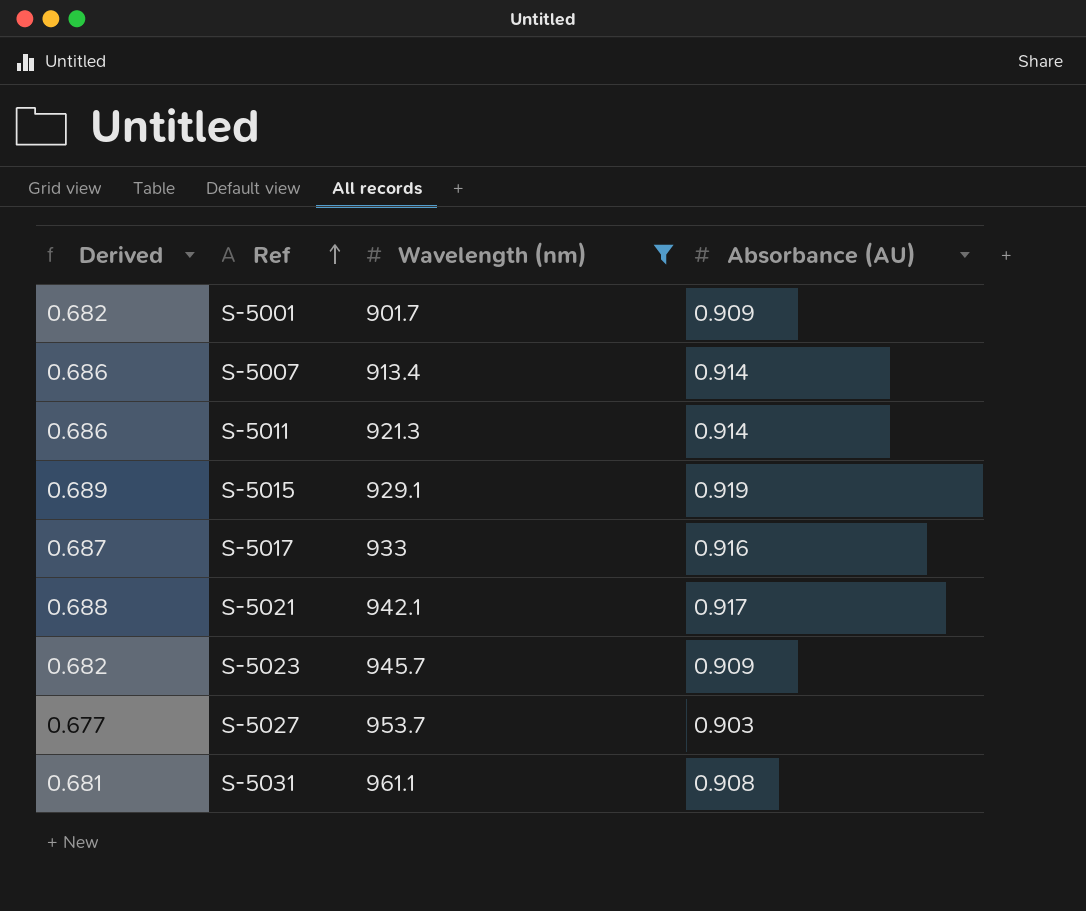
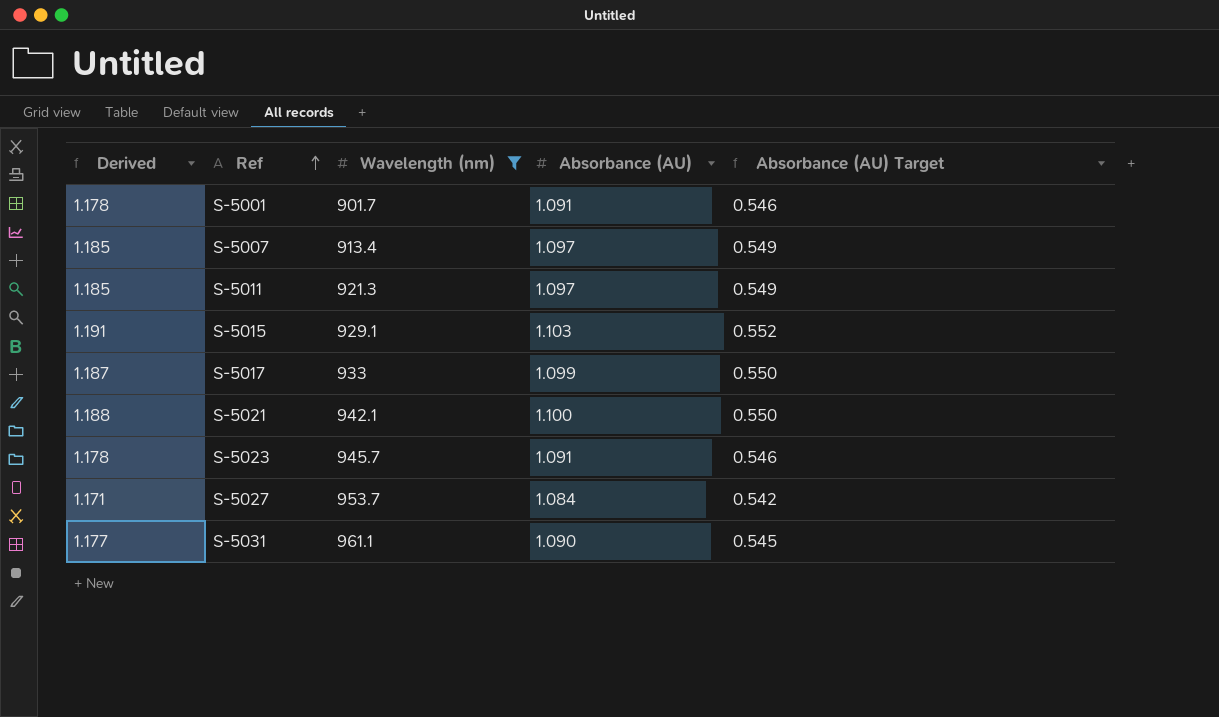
column Derived | formula: [Absorbance (AU)] * 0.75 -> [Absorbance (AU)] * 1.08
column Absorbance (AU) Target | formula: none -> [Absorbance (AU)] * 0.5
S-5001 | Absorbance (AU): 0.909 -> 1.091
S-5007 | Absorbance (AU): 0.914 -> 1.097
S-5011 | Absorbance (AU): 0.914 -> 1.097
S-5015 | Absorbance (AU): 0.919 -> 1.103
S-5017 | Absorbance (AU): 0.916 -> 1.099
S-5021 | Absorbance (AU): 0.917 -> 1.100
S-5023 | Absorbance (AU): 0.909 -> 1.091
S-5027 | Absorbance (AU): 0.903 -> 1.084
S-5031 | Absorbance (AU): 0.908 -> 1.090

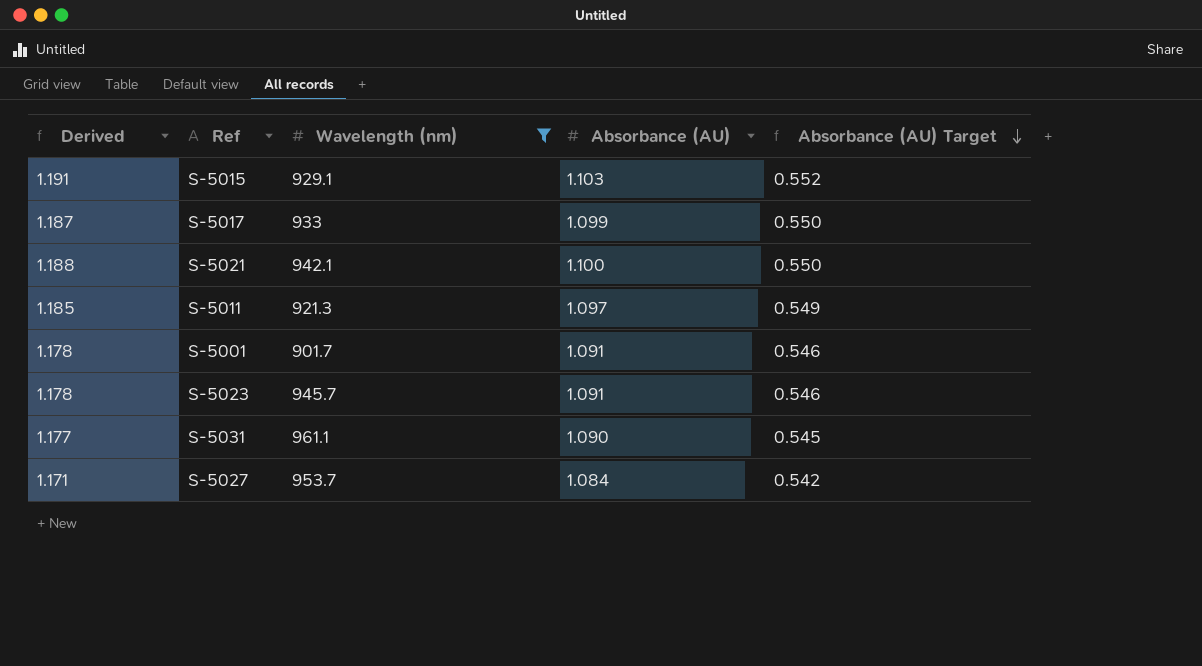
row order: Ref ascending -> Absorbance (AU) Target descending
row S-5007: 1.185 | 913.4 | 1.097 | 0.549 -> none

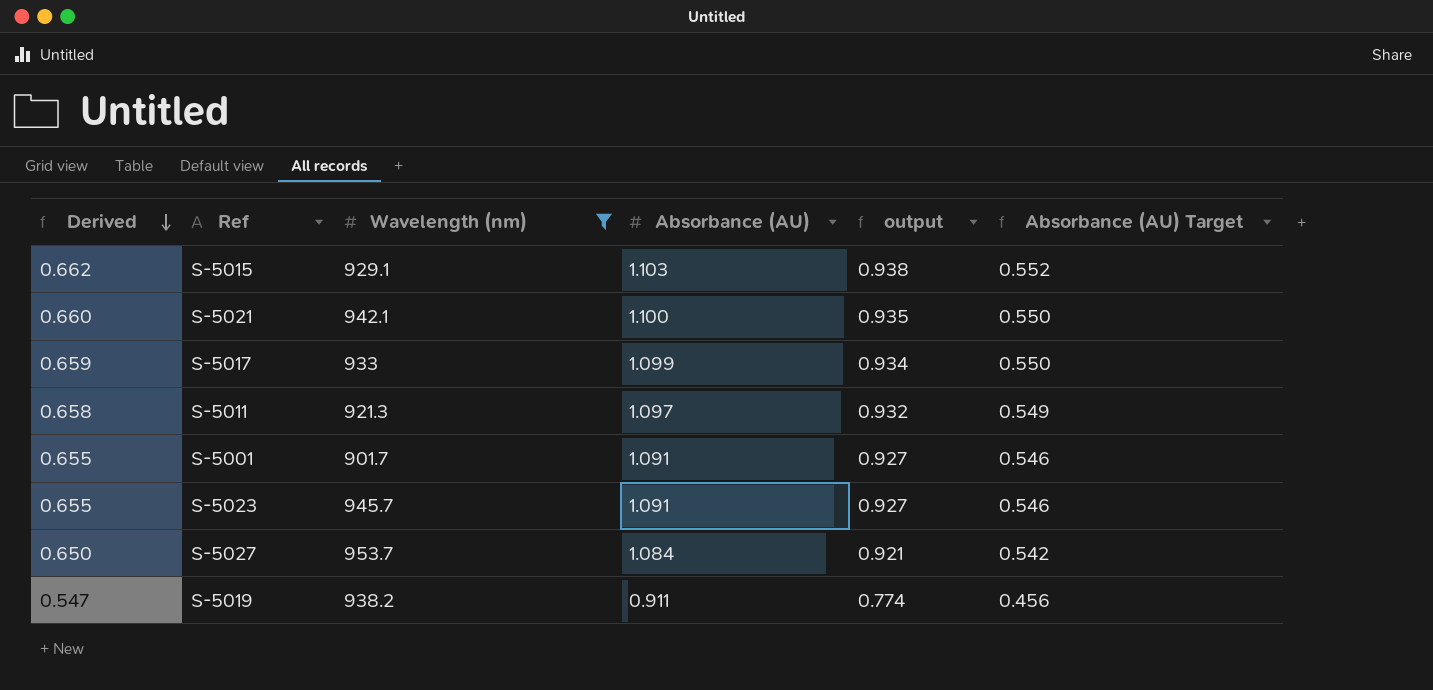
row order: Absorbance (AU) Target descending -> Derived descending
column Derived | formula: [Absorbance (AU)] * 1.08 -> [Absorbance (AU)] * 0.6
column output | formula: none -> [Absorbance (AU)] * 0.85
row S-5031: 1.177 | 961.1 | 1.090 | 0.545 -> none
row S-5019: none -> 0.547 | 938.2 | 0.911 | 0.774 | 0.456

